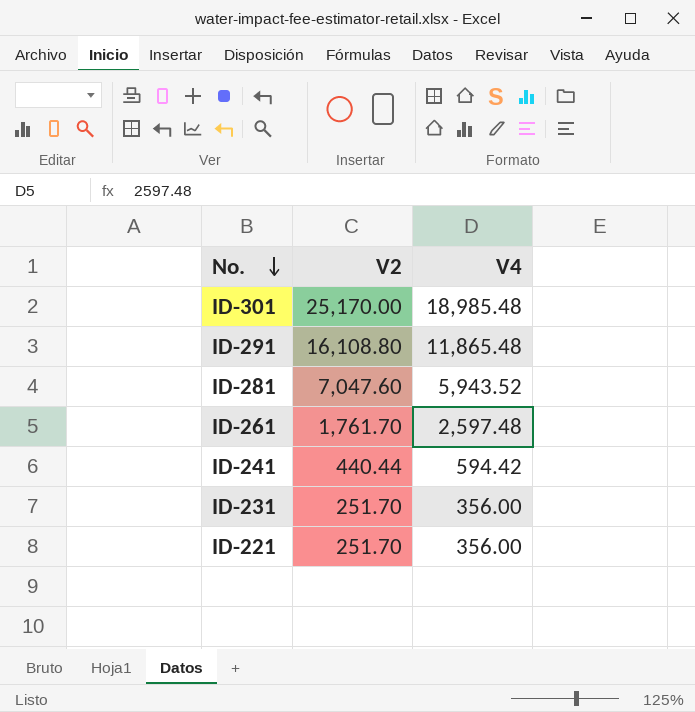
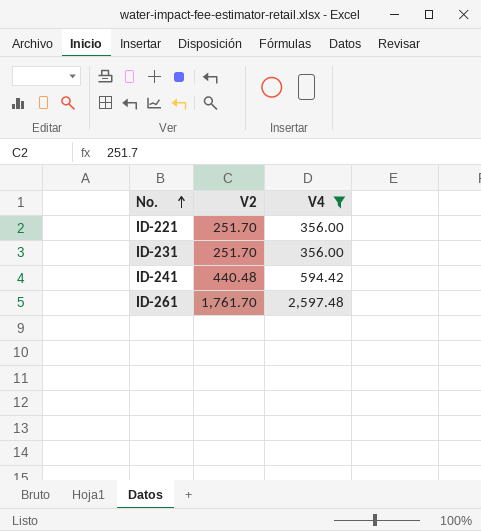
filter: none -> V4 <= 2,597.48
row order: No. descending -> No. ascending
ID-241 | V2: 440.44 -> 440.48

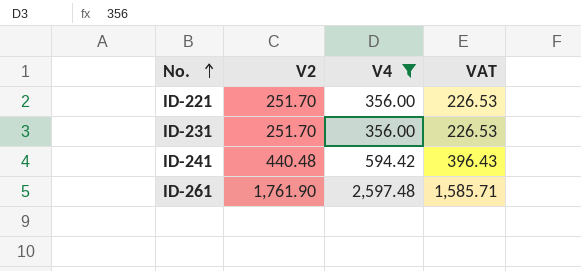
column VAT | formula: none -> [V2] * 0.9
ID-261 | V2: 1,761.70 -> 1,761.90

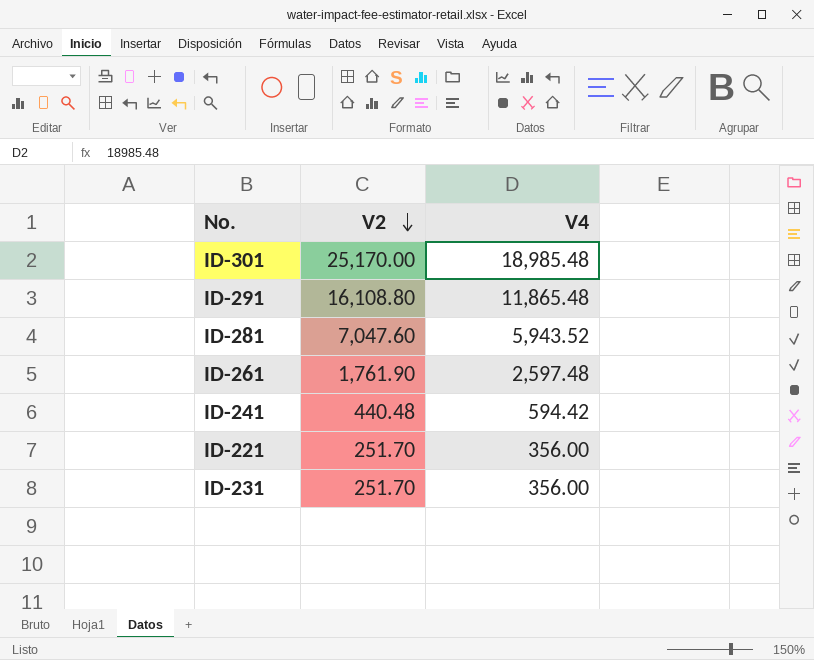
filter: V4 <= 2,597.48 -> none
row order: No. ascending -> V2 descending
column VAT | formula: [V2] * 0.9 -> none

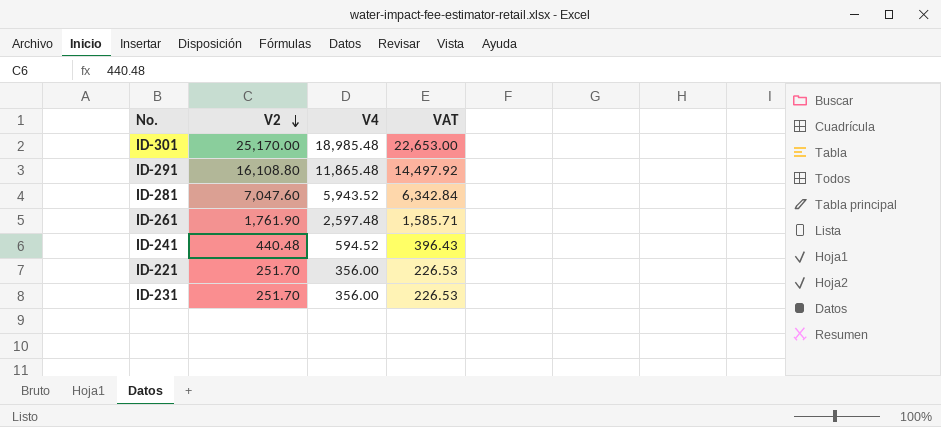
column VAT | formula: none -> [V2] * 0.9
ID-241 | V4: 594.42 -> 594.52

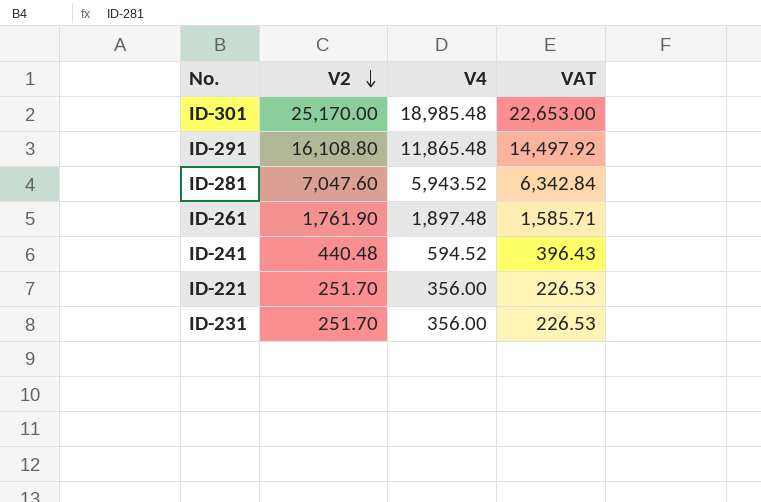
ID-261 | V4: 2,597.48 -> 1,897.48

